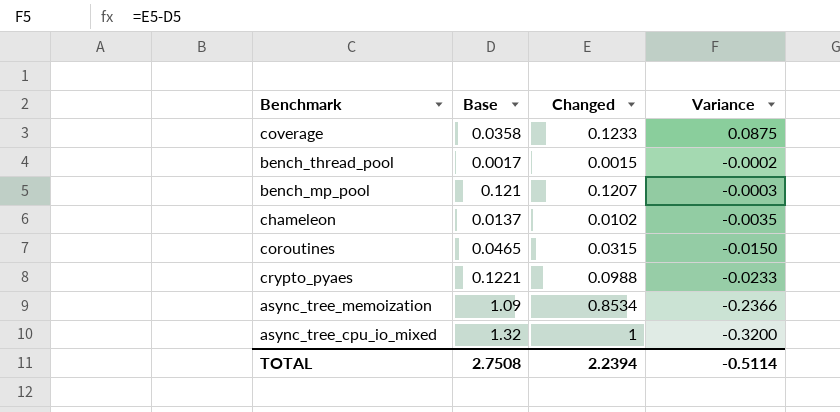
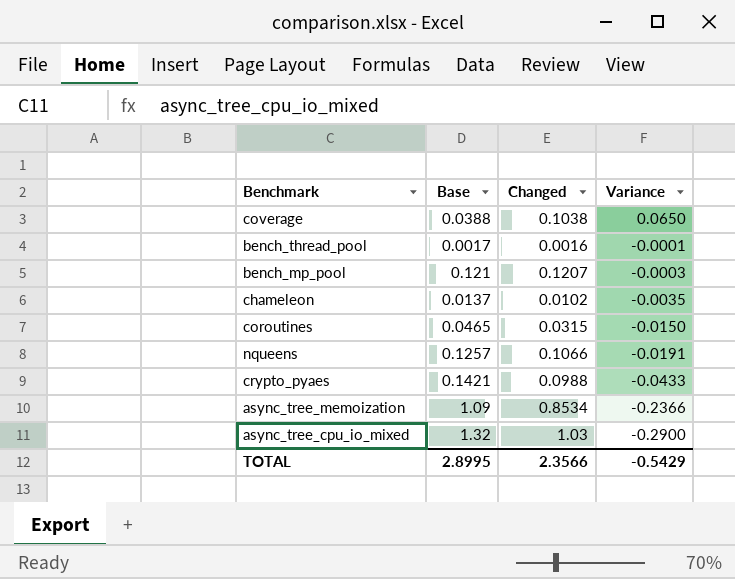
coverage | Base: 0.0358 -> 0.0388
coverage | Changed: 0.1233 -> 0.1038
coverage | Variance: 0.0875 -> 0.0650
bench_thread_pool | Changed: 0.0015 -> 0.0016
bench_thread_pool | Variance: -0.0002 -> -0.0001
row nqueens: none -> 0.1257 | 0.1066 | -0.0191
crypto_pyaes | Base: 0.1221 -> 0.1421
crypto_pyaes | Variance: -0.0233 -> -0.0433
async_tree_cpu_io_mixed | Changed: 1 -> 1.03
async_tree_cpu_io_mixed | Variance: -0.3200 -> -0.2900
TOTAL | Base: 2.7508 -> 2.8995
TOTAL | Changed: 2.2394 -> 2.3566
TOTAL | Variance: -0.5114 -> -0.5429

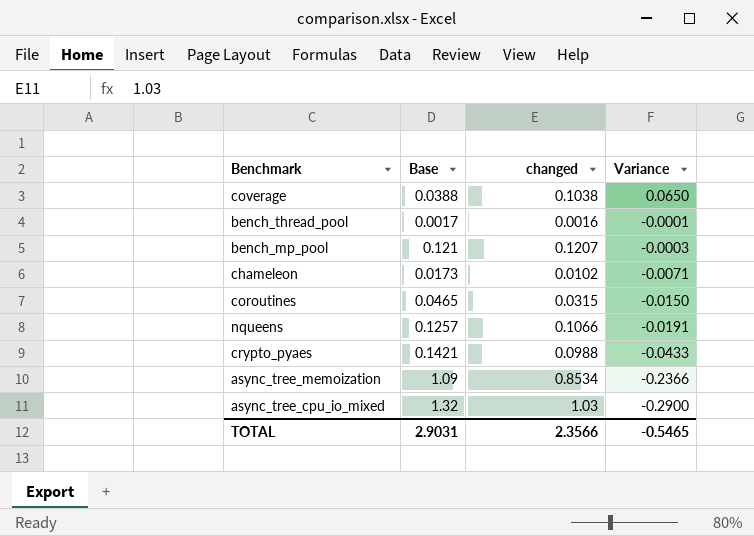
column name: Changed -> changed
chameleon | Base: 0.0137 -> 0.0173
chameleon | Variance: -0.0035 -> -0.0071
TOTAL | Base: 2.8995 -> 2.9031
TOTAL | Variance: -0.5429 -> -0.5465

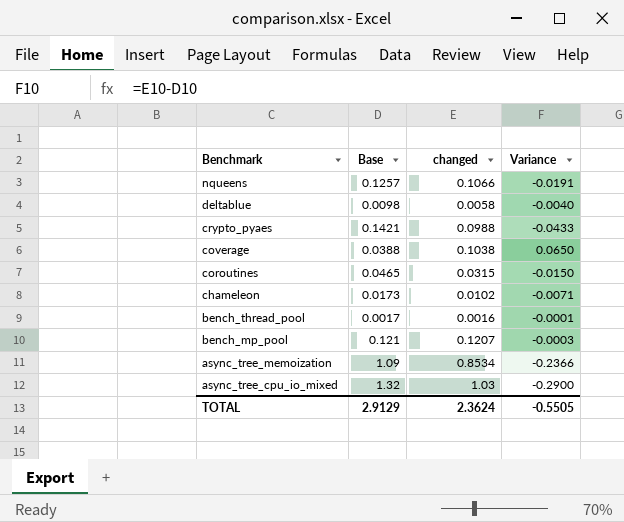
row order: Variance descending -> Benchmark descending
row deltablue: none -> 0.0098 | 0.0058 | -0.0040
TOTAL | Base: 2.9031 -> 2.9129
TOTAL | changed: 2.3566 -> 2.3624
TOTAL | Variance: -0.5465 -> -0.5505

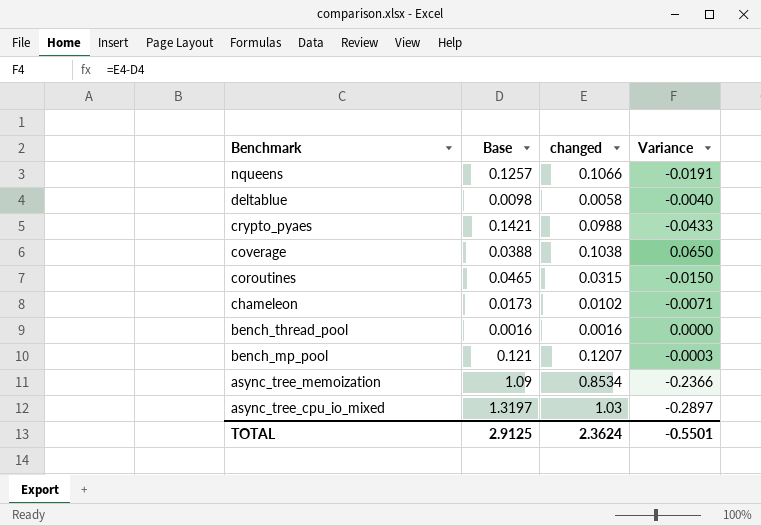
bench_thread_pool | Base: 0.0017 -> 0.0016
bench_thread_pool | Variance: -0.0001 -> 0.0000
async_tree_cpu_io_mixed | Base: 1.32 -> 1.3197
async_tree_cpu_io_mixed | Variance: -0.2900 -> -0.2897
TOTAL | Base: 2.9129 -> 2.9125
TOTAL | Variance: -0.5505 -> -0.5501

